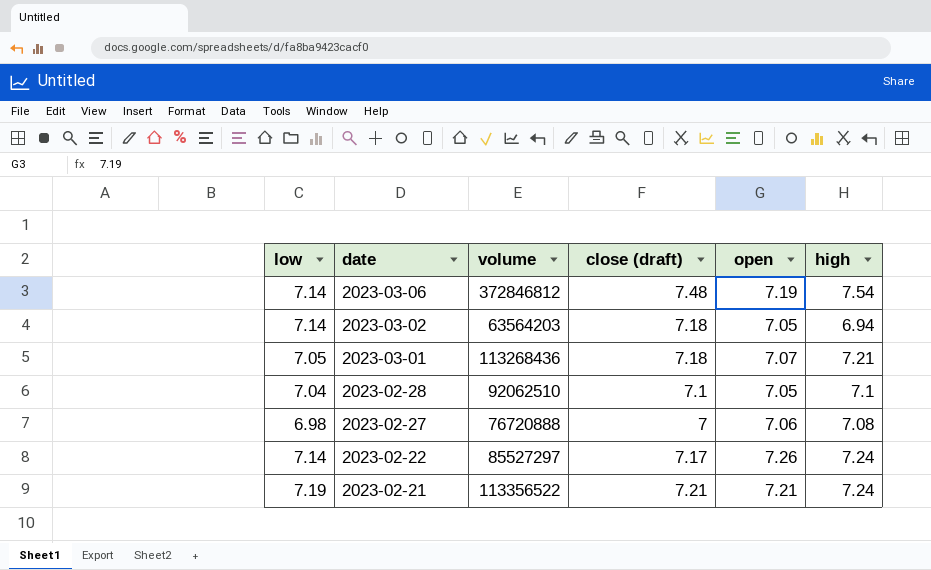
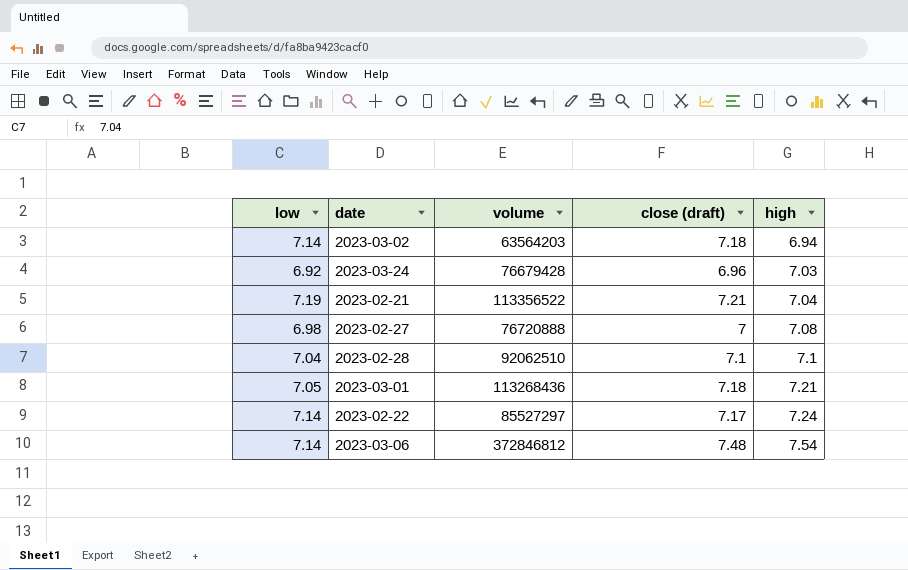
row order: date descending -> high ascending
column open | position: 5 -> none
row 2023-03-24: none -> 6.92 | 76679428 | 6.96 | 7.03
2023-02-21 | high: 7.24 -> 7.04

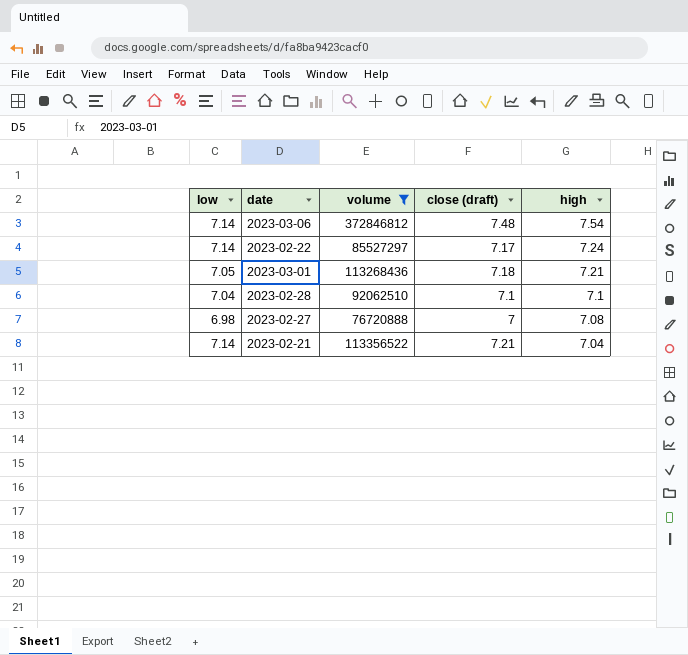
filter: none -> volume >= 76720888
row order: high ascending -> high descending
2023-02-21 | low: 7.19 -> 7.14

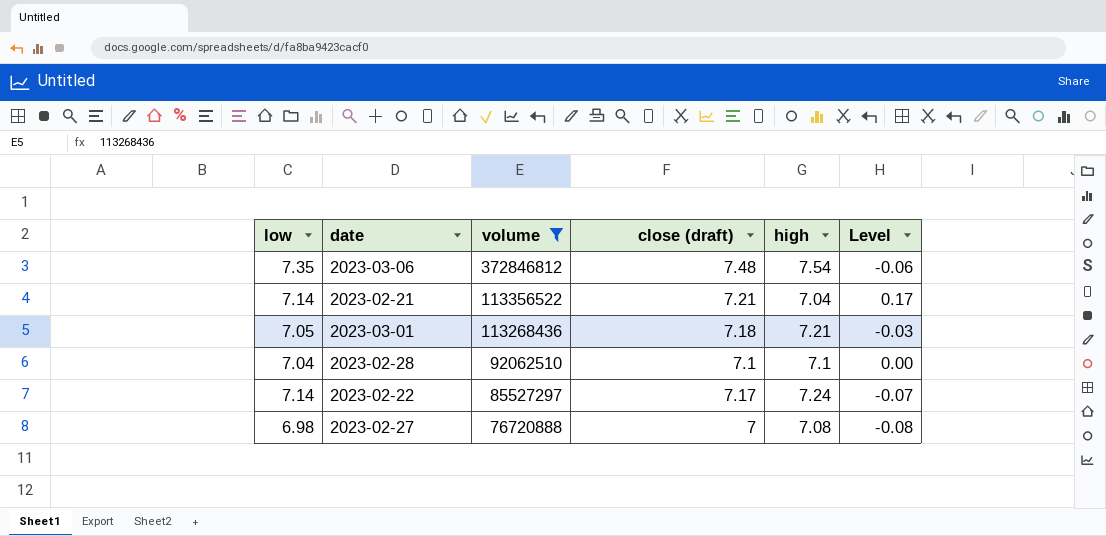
row order: high descending -> volume descending
column Level | formula: none -> [close (draft)] - [high]
2023-03-06 | low: 7.14 -> 7.35

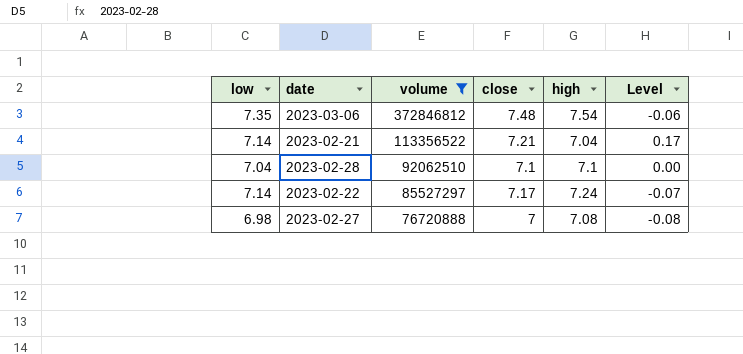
column name: close (draft) -> close
row 2023-03-01: 7.05 | 113268436 | 7.18 | 7.21 | -0.03 -> none

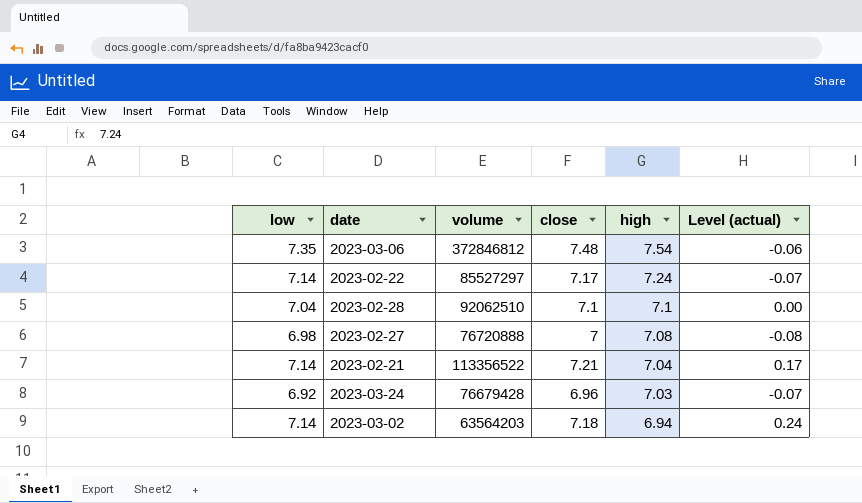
filter: volume >= 76720888 -> none
row order: volume descending -> high descending
column name: Level -> Level (actual)

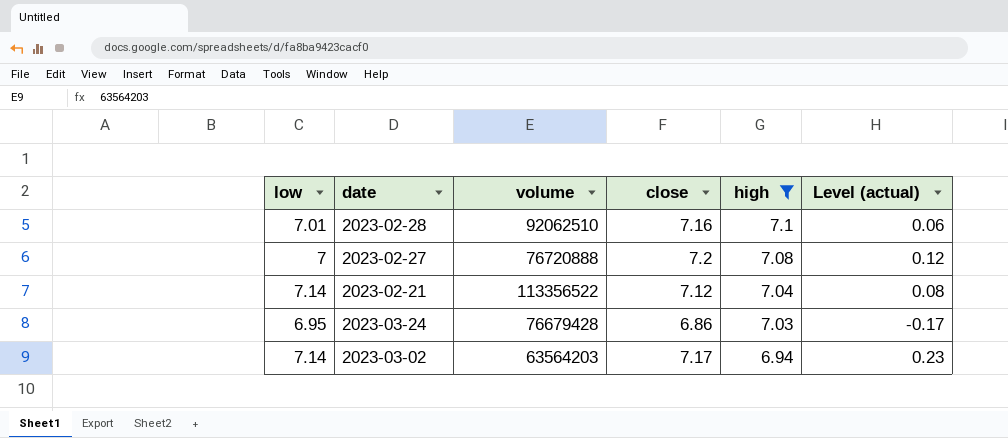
filter: none -> high <= 7.1
2023-02-28 | low: 7.04 -> 7.01
2023-02-28 | close: 7.1 -> 7.16
2023-02-28 | Level (actual): 0.00 -> 0.06
2023-02-27 | low: 6.98 -> 7
2023-02-27 | close: 7 -> 7.2
2023-02-27 | Level (actual): -0.08 -> 0.12
2023-02-21 | close: 7.21 -> 7.12
2023-02-21 | Level (actual): 0.17 -> 0.08
2023-03-24 | low: 6.92 -> 6.95
2023-03-24 | close: 6.96 -> 6.86
2023-03-24 | Level (actual): -0.07 -> -0.17
2023-03-02 | close: 7.18 -> 7.17
2023-03-02 | Level (actual): 0.24 -> 0.23

